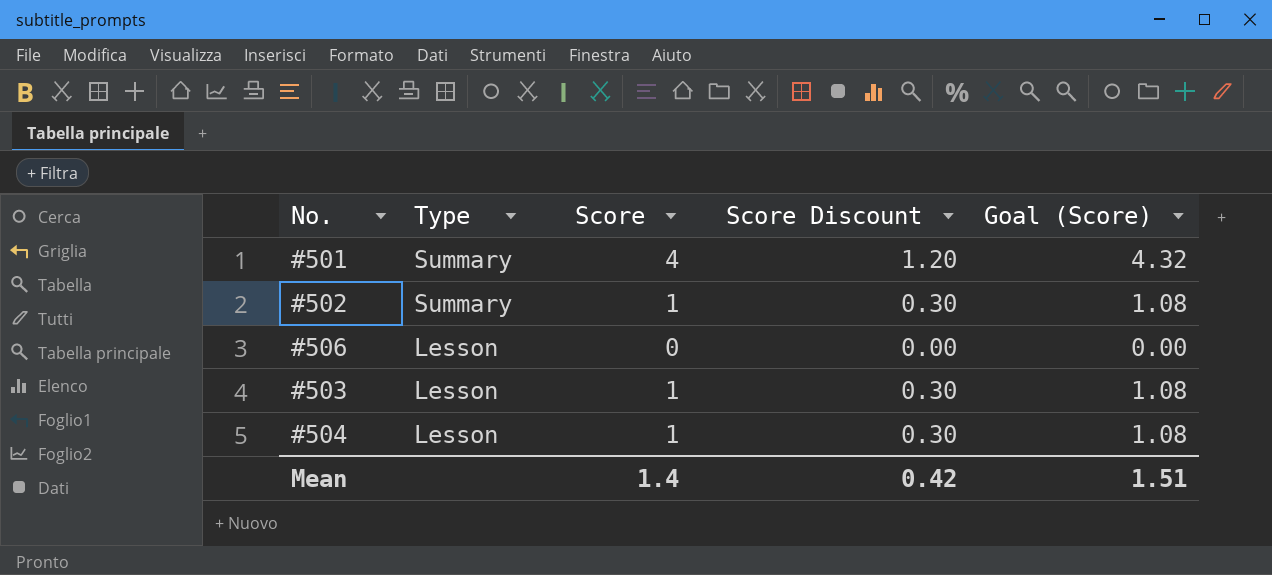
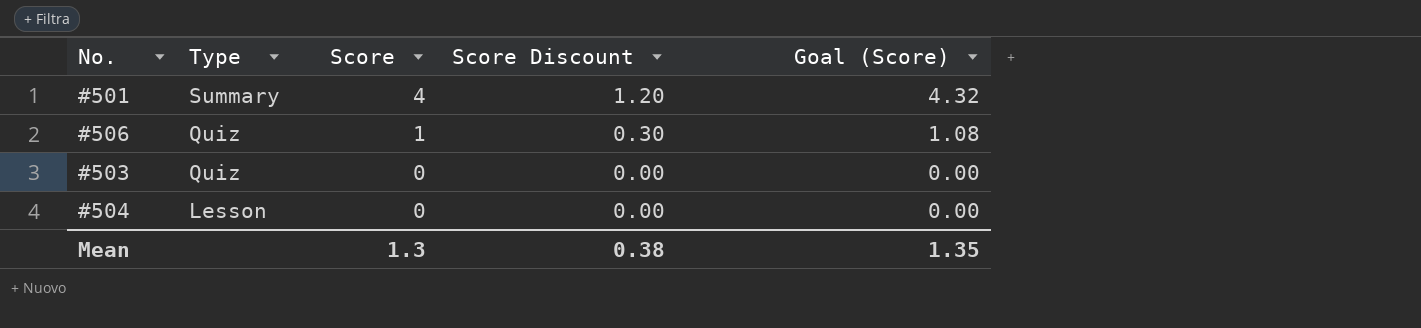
row #502: Summary | 1 | 0.30 | 1.08 -> none
#506 | Type: Lesson -> Quiz
#506 | Score: 0 -> 1
#506 | Score Discount: 0.00 -> 0.30
#506 | Goal (Score): 0.00 -> 1.08
#503 | Type: Lesson -> Quiz
#503 | Score: 1 -> 0
#503 | Score Discount: 0.30 -> 0.00
#503 | Goal (Score): 1.08 -> 0.00
#504 | Score: 1 -> 0
#504 | Score Discount: 0.30 -> 0.00
#504 | Goal (Score): 1.08 -> 0.00
Mean | Score: 1.4 -> 1.3
Mean | Score Discount: 0.42 -> 0.38
Mean | Goal (Score): 1.51 -> 1.35

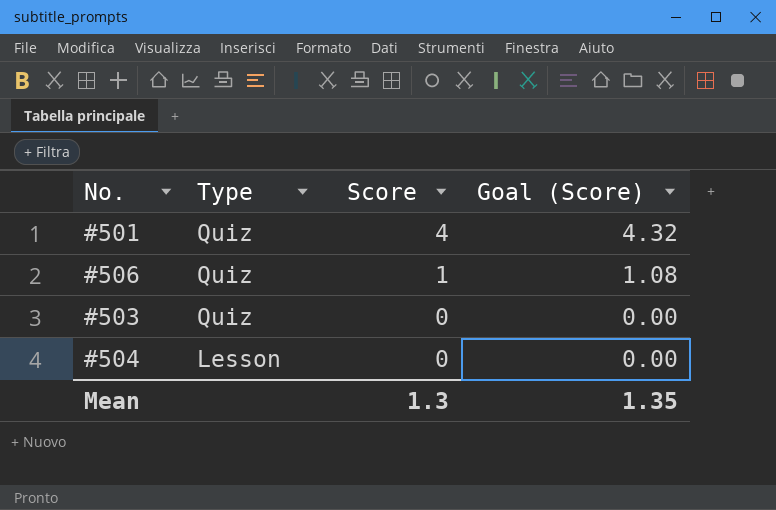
column Score Discount | formula: [Score] * 0.3 -> none
#501 | Type: Summary -> Quiz

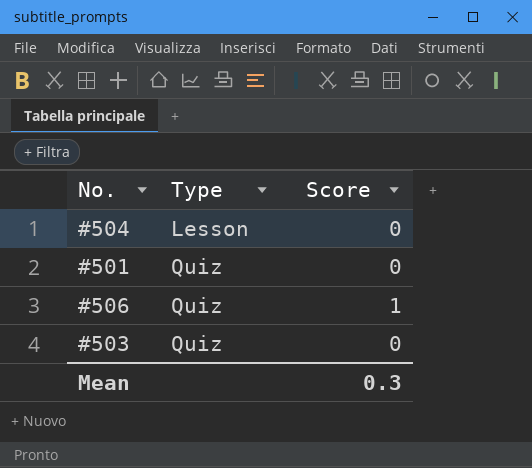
row order: Type descending -> Type ascending
column Goal (Score) | formula: [Score] * 1.08 -> none
#501 | Score: 4 -> 0
Mean | Score: 1.3 -> 0.3

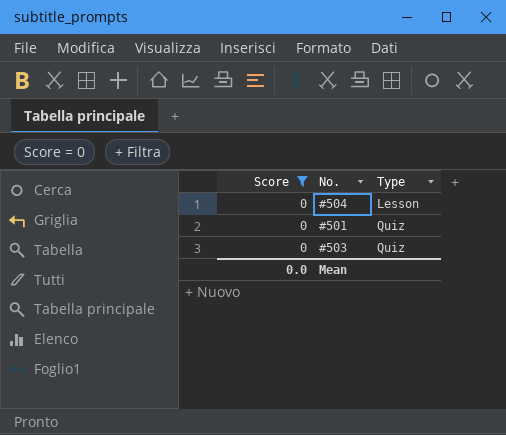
filter: none -> Score = 0
column Score | position: 3 -> 1
Mean | Score: 0.3 -> 0.0

